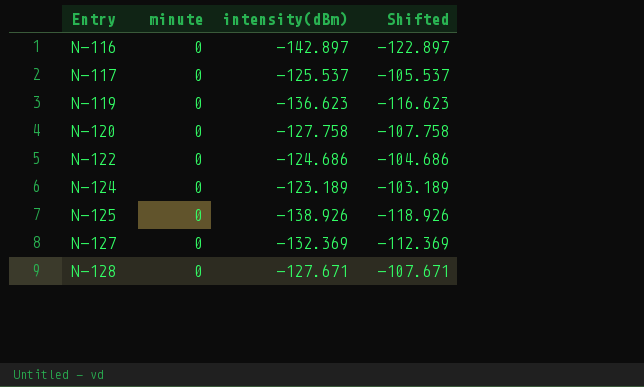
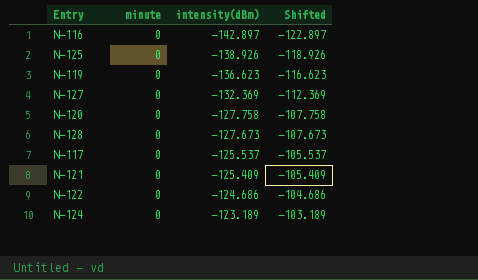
row order: Entry ascending -> intensity(dBm) ascending
N-128 | intensity(dBm): -127.671 -> -127.673
N-128 | Shifted: -107.671 -> -107.673
row N-121: none -> 0 | -125.409 | -105.409

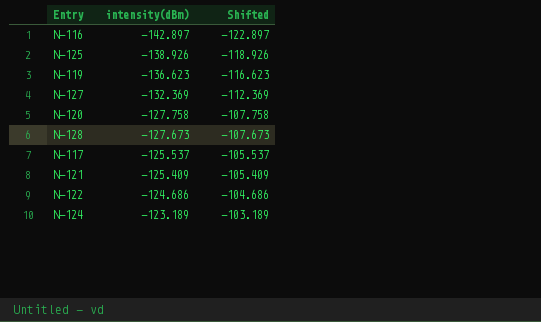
column minute | position: 2 -> none

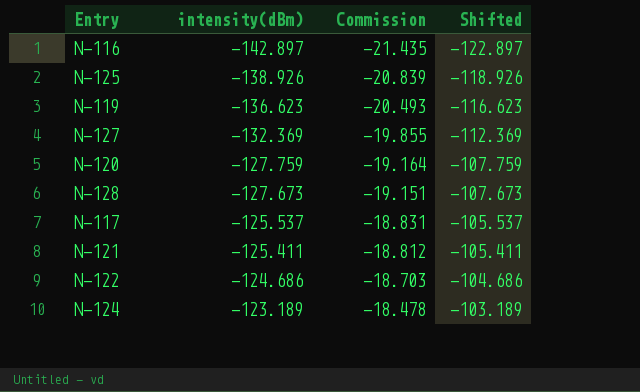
column Commission | formula: none -> [intensity(dBm)] * 0.15
N-120 | intensity(dBm): -127.758 -> -127.759
N-120 | Shifted: -107.758 -> -107.759
N-121 | intensity(dBm): -125.409 -> -125.411
N-121 | Shifted: -105.409 -> -105.411

